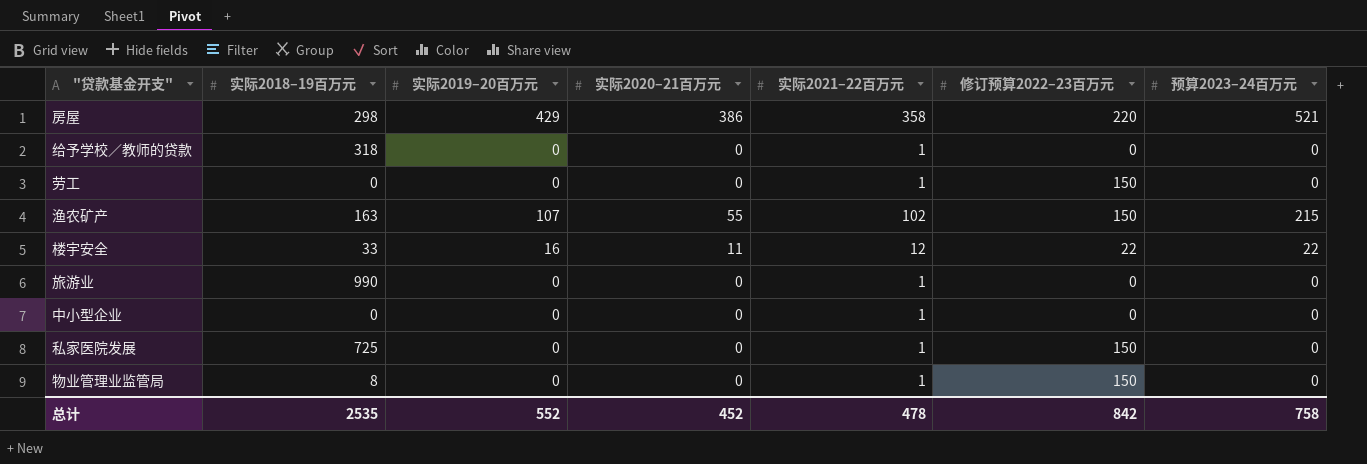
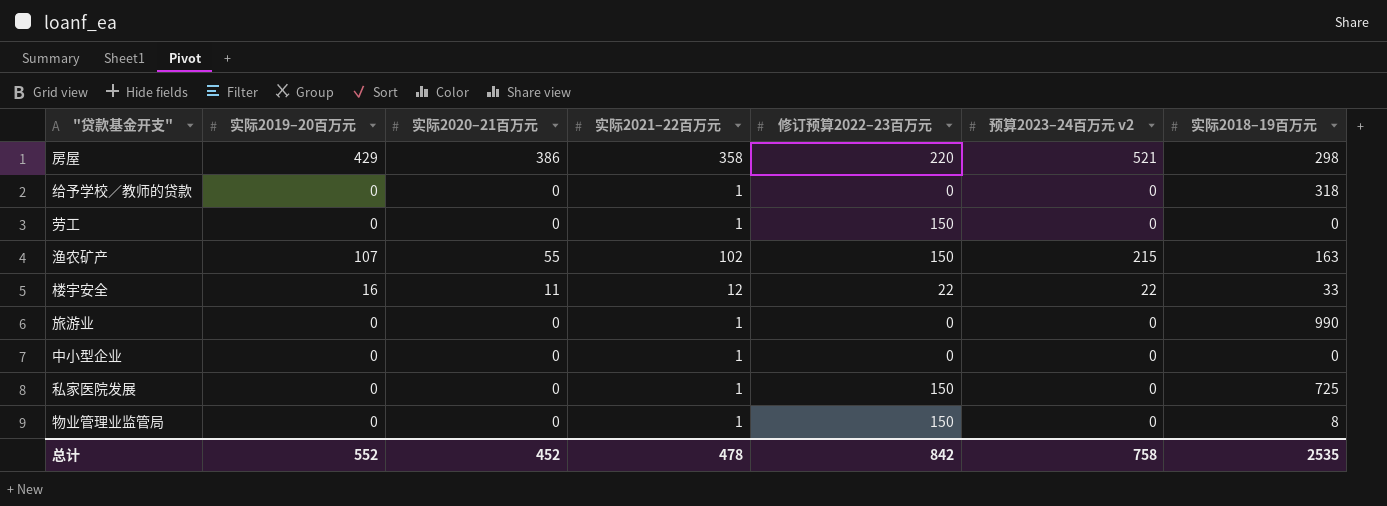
column name: 预算2023–24百万元 -> 预算2023–24百万元 v2
column 实际2018–19百万元 | position: 2 -> 7

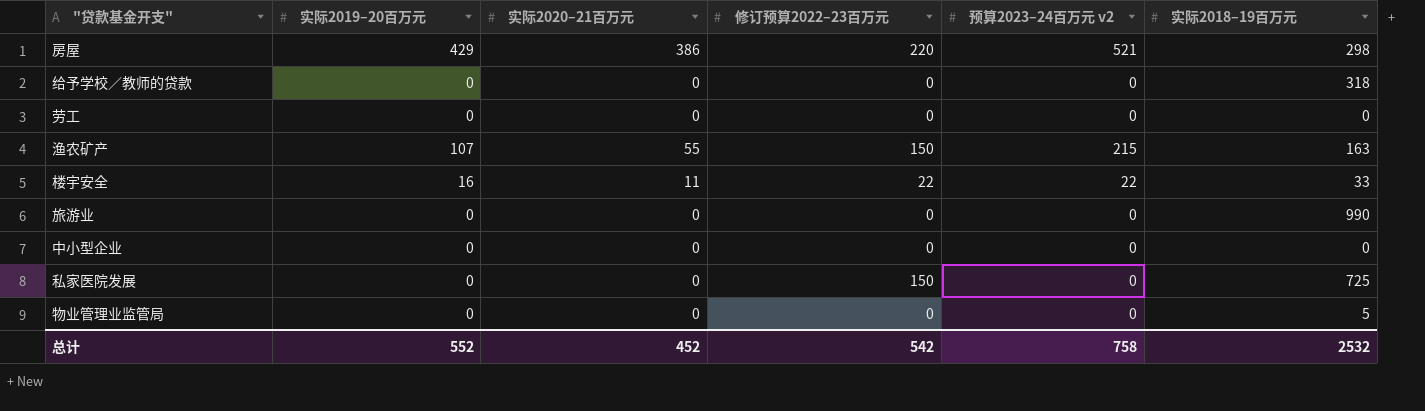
column 实际2021–22百万元 | position: 4 -> none
劳工 | 修订预算2022–23百万元: 150 -> 0
物业管理业监管局 | 修订预算2022–23百万元: 150 -> 0
物业管理业监管局 | 实际2018–19百万元: 8 -> 5
总计 | 修订预算2022–23百万元: 842 -> 542
总计 | 实际2018–19百万元: 2535 -> 2532

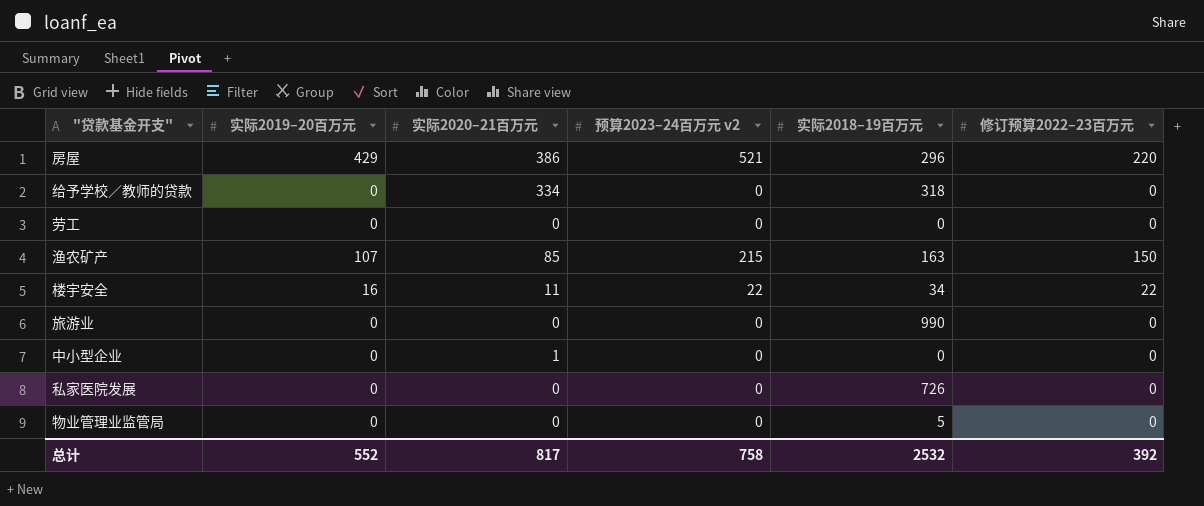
column 修订预算2022–23百万元 | position: 4 -> 6
房屋 | 实际2018–19百万元: 298 -> 296
给予学校／教师的贷款 | 实际2020–21百万元: 0 -> 334
渔农矿产 | 实际2020–21百万元: 55 -> 85
楼宇安全 | 实际2018–19百万元: 33 -> 34
中小型企业 | 实际2020–21百万元: 0 -> 1
私家医院发展 | 实际2018–19百万元: 725 -> 726
私家医院发展 | 修订预算2022–23百万元: 150 -> 0
总计 | 实际2020–21百万元: 452 -> 817
总计 | 修订预算2022–23百万元: 542 -> 392

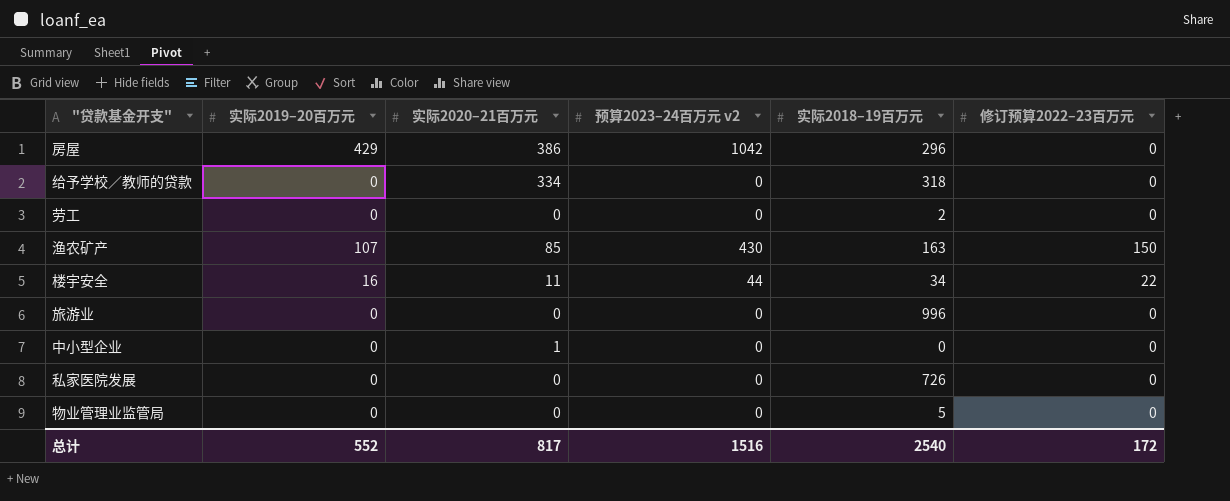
房屋 | 预算2023–24百万元 v2: 521 -> 1042
房屋 | 修订预算2022–23百万元: 220 -> 0
劳工 | 实际2018–19百万元: 0 -> 2
渔农矿产 | 预算2023–24百万元 v2: 215 -> 430
楼宇安全 | 预算2023–24百万元 v2: 22 -> 44
旅游业 | 实际2018–19百万元: 990 -> 996
总计 | 预算2023–24百万元 v2: 758 -> 1516
总计 | 实际2018–19百万元: 2532 -> 2540
总计 | 修订预算2022–23百万元: 392 -> 172

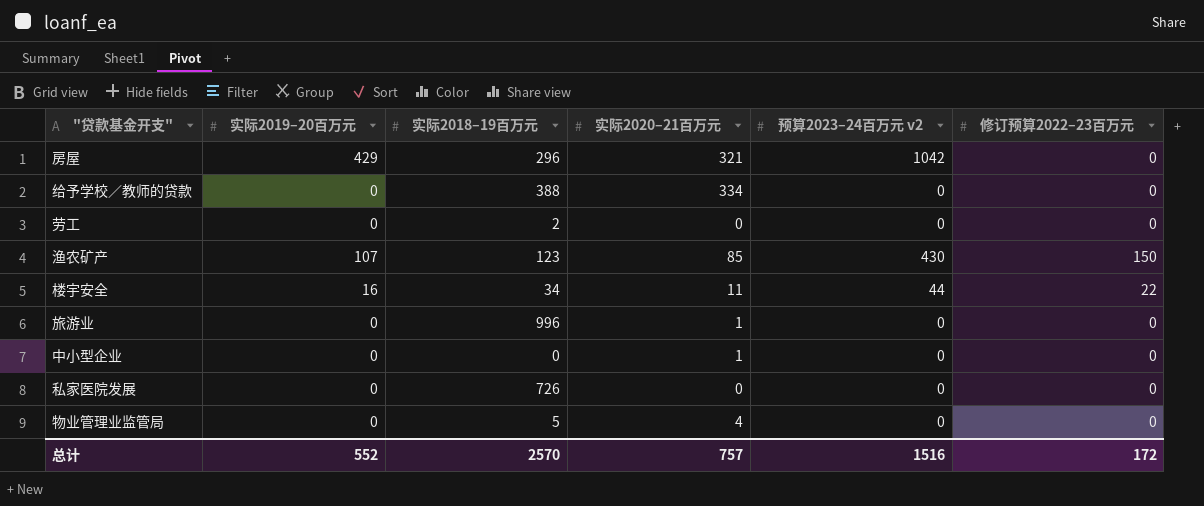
column 实际2018–19百万元 | position: 5 -> 3
房屋 | 实际2020–21百万元: 386 -> 321
给予学校／教师的贷款 | 实际2018–19百万元: 318 -> 388
渔农矿产 | 实际2018–19百万元: 163 -> 123
旅游业 | 实际2020–21百万元: 0 -> 1
物业管理业监管局 | 实际2020–21百万元: 0 -> 4
总计 | 实际2018–19百万元: 2540 -> 2570
总计 | 实际2020–21百万元: 817 -> 757

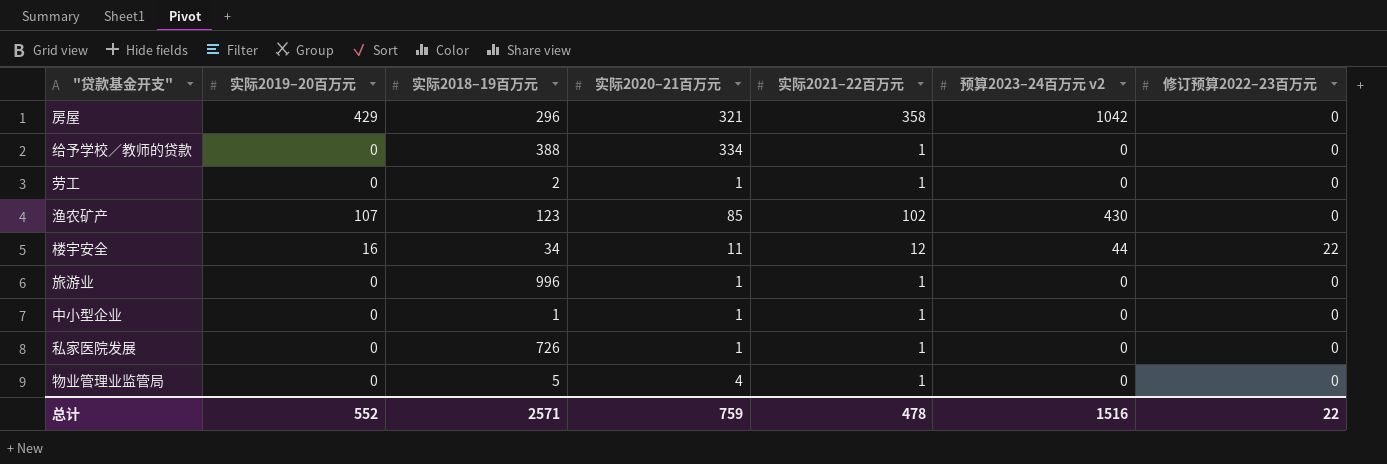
column 实际2021–22百万元 | position: none -> 5
劳工 | 实际2020–21百万元: 0 -> 1
渔农矿产 | 修订预算2022–23百万元: 150 -> 0
中小型企业 | 实际2018–19百万元: 0 -> 1
私家医院发展 | 实际2020–21百万元: 0 -> 1
总计 | 实际2018–19百万元: 2570 -> 2571
总计 | 实际2020–21百万元: 757 -> 759
总计 | 修订预算2022–23百万元: 172 -> 22

